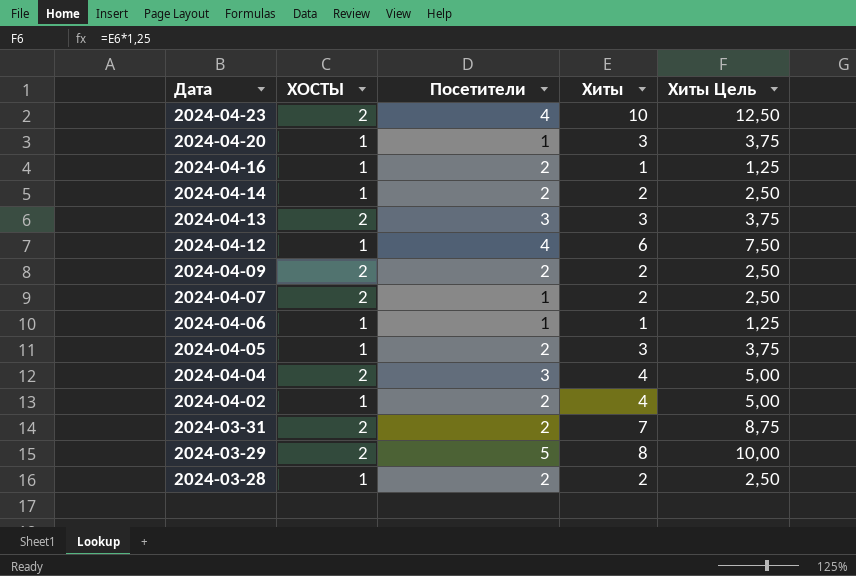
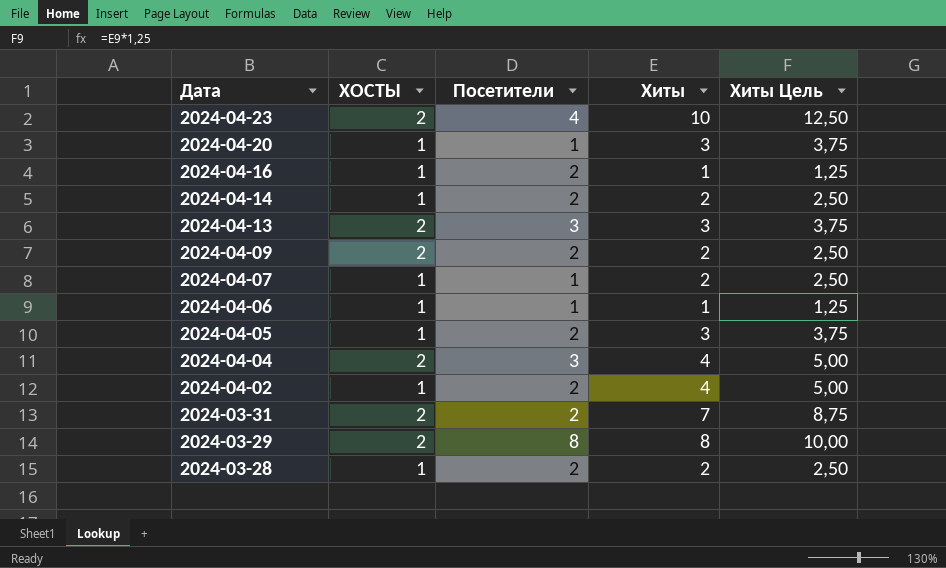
row 2024-04-12: 1 | 4 | 6 | 7,50 -> none
2024-04-07 | ХОСТЫ: 2 -> 1
2024-03-29 | Посетители: 5 -> 8

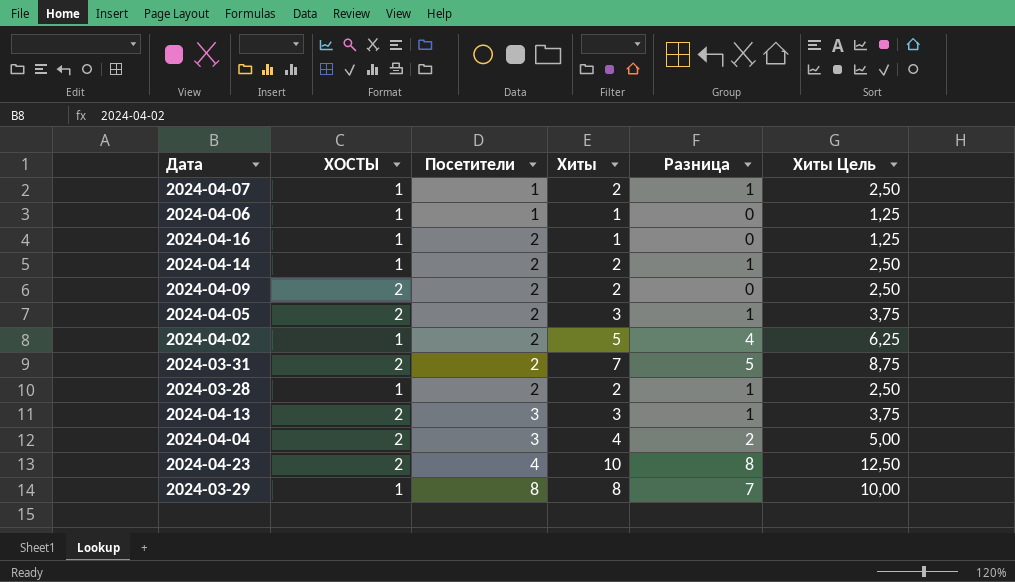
row order: Дата descending -> Посетители ascending
column Разница | formula: none -> [Хиты] - [ХОСТЫ]
row 2024-04-20: 1 | 1 | 3 | 3,75 -> none
2024-04-05 | ХОСТЫ: 1 -> 2
2024-04-02 | Хиты: 4 -> 5
2024-04-02 | Хиты Цель: 5,00 -> 6,25
2024-03-29 | ХОСТЫ: 2 -> 1

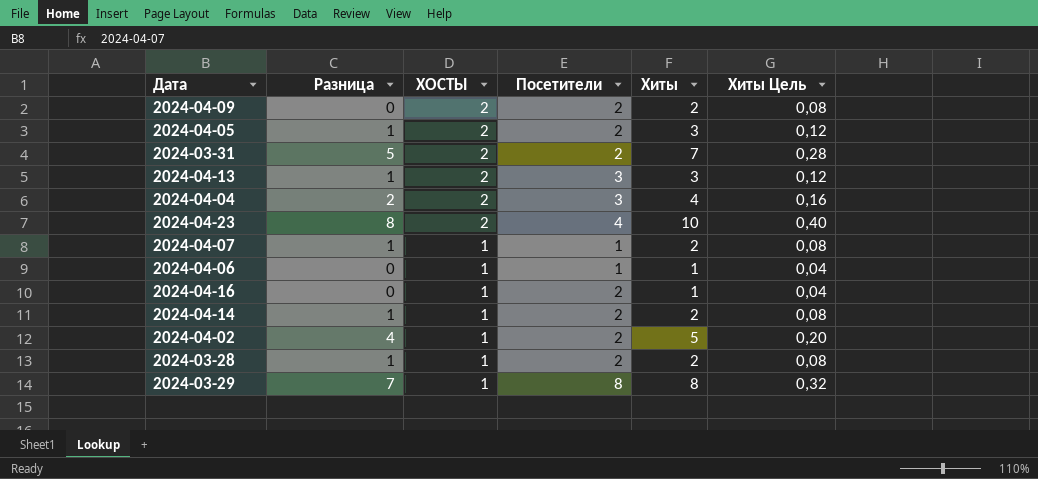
row order: Посетители ascending -> ХОСТЫ descending
column Разница | position: 5 -> 2
column Хиты Цель | formula: [Хиты] * 1,25 -> [Хиты] * 0,04

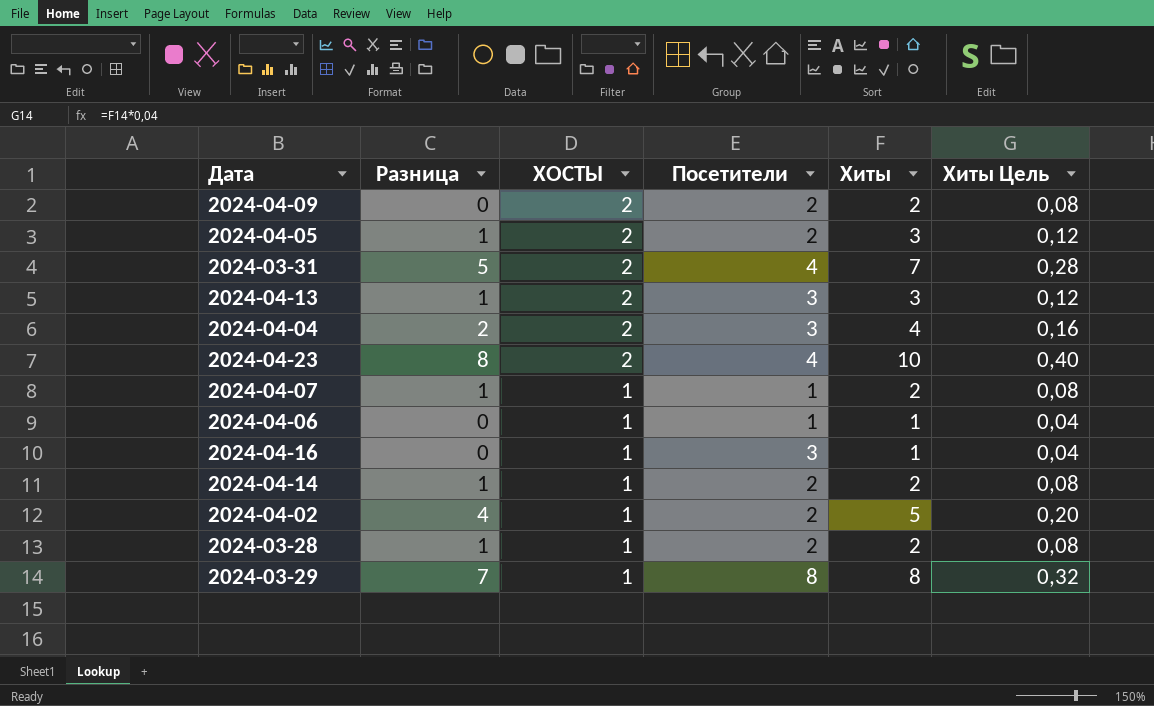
2024-03-31 | Посетители: 2 -> 4
2024-04-16 | Посетители: 2 -> 3

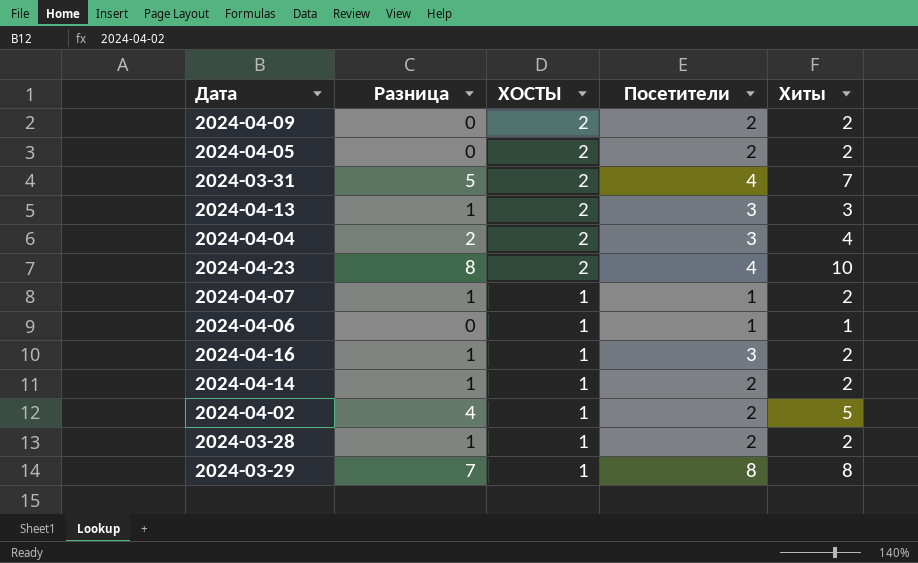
column Хиты Цель | formula: [Хиты] * 0,04 -> none
2024-04-05 | Разница: 1 -> 0
2024-04-05 | Хиты: 3 -> 2
2024-04-16 | Разница: 0 -> 1
2024-04-16 | Хиты: 1 -> 2

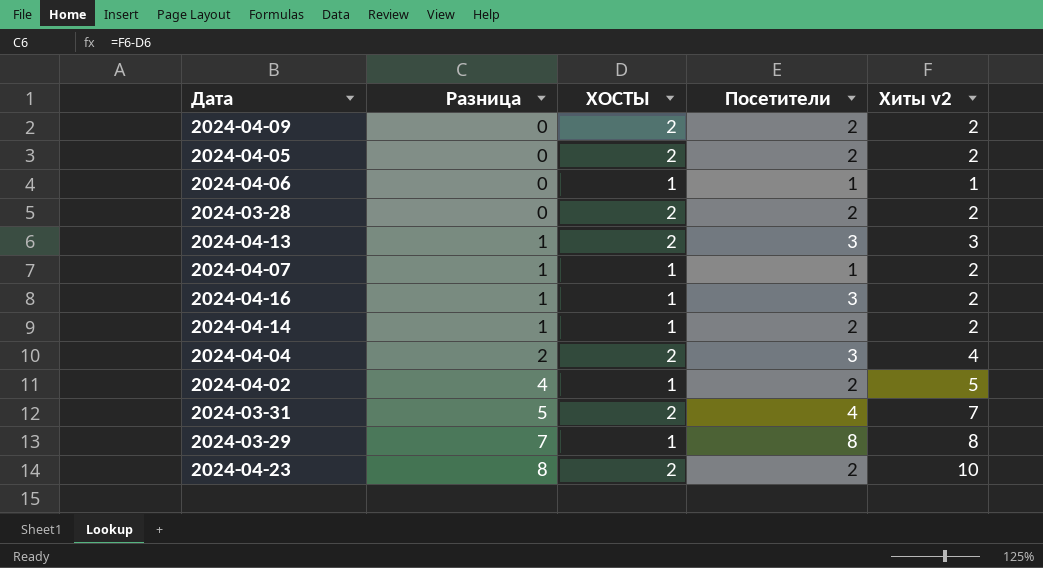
row order: ХОСТЫ descending -> Разница ascending
column name: Хиты -> Хиты v2
2024-03-28 | Разница: 1 -> 0
2024-03-28 | ХОСТЫ: 1 -> 2
2024-04-23 | Посетители: 4 -> 2

